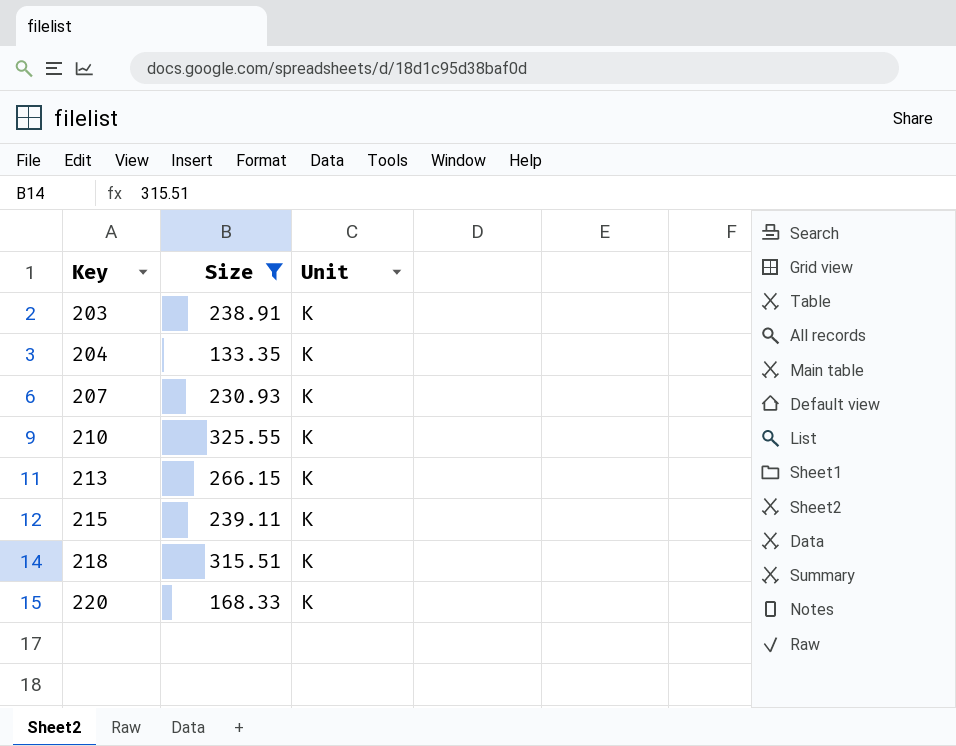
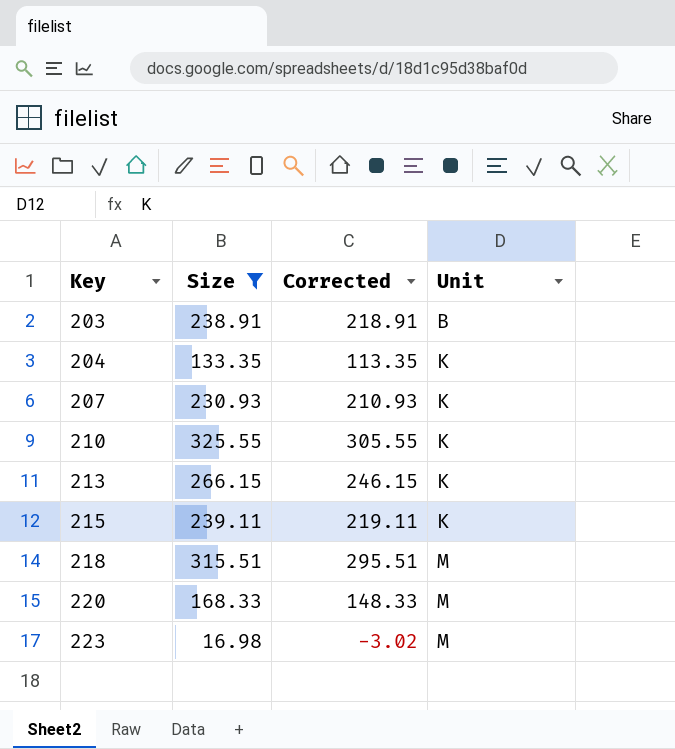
column Corrected | formula: none -> [Size] - 20
203 | Unit: K -> B
218 | Unit: K -> M
220 | Unit: K -> M
row 223: none -> 16.98 | -3.02 | M

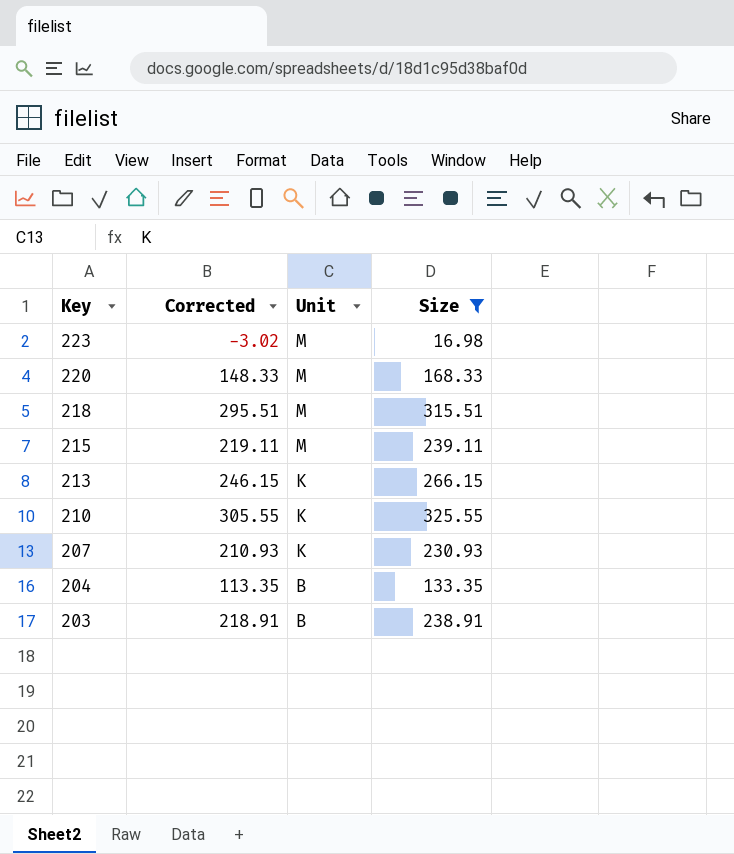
row order: Key ascending -> Key descending
column Size | position: 2 -> 4
215 | Unit: K -> M
204 | Unit: K -> B

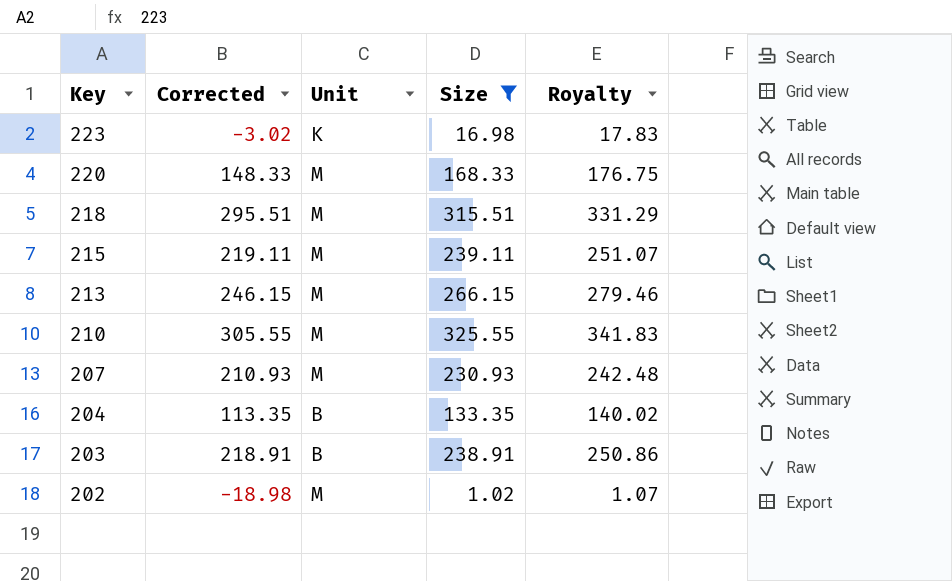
column Royalty | formula: none -> [Size] * 1.05
223 | Unit: M -> K
213 | Unit: K -> M
210 | Unit: K -> M
207 | Unit: K -> M
row 202: none -> -18.98 | M | 1.02 | 1.07

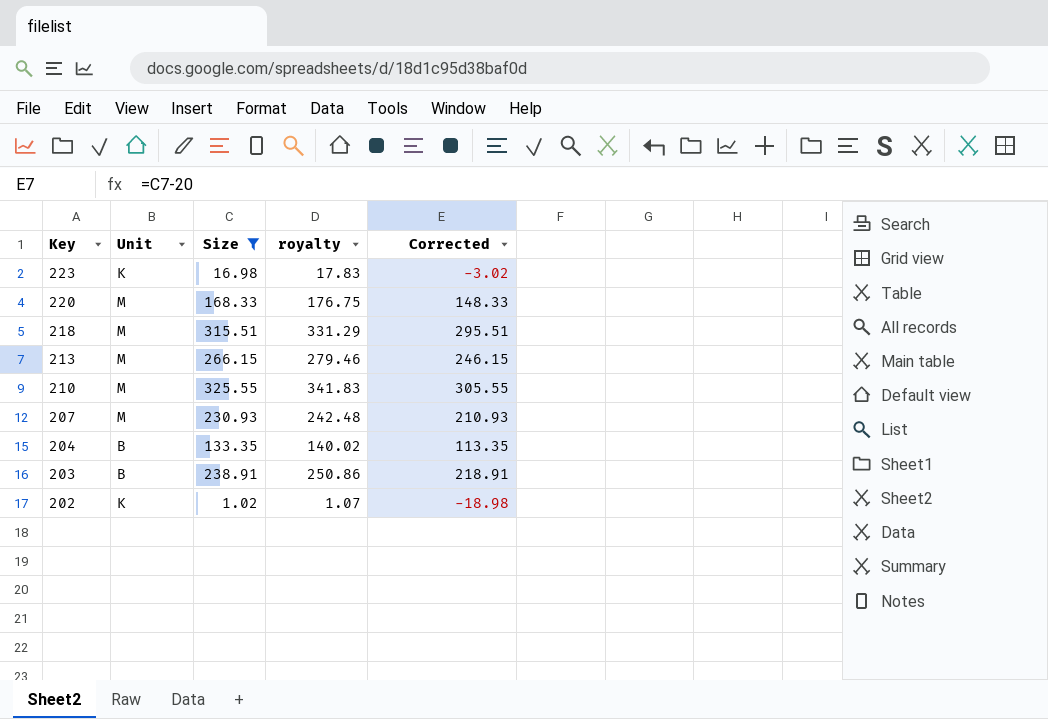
column name: Royalty -> royalty
column Corrected | position: 2 -> 5
row 215: 219.11 | M | 239.11 | 251.07 -> none
202 | Unit: M -> K

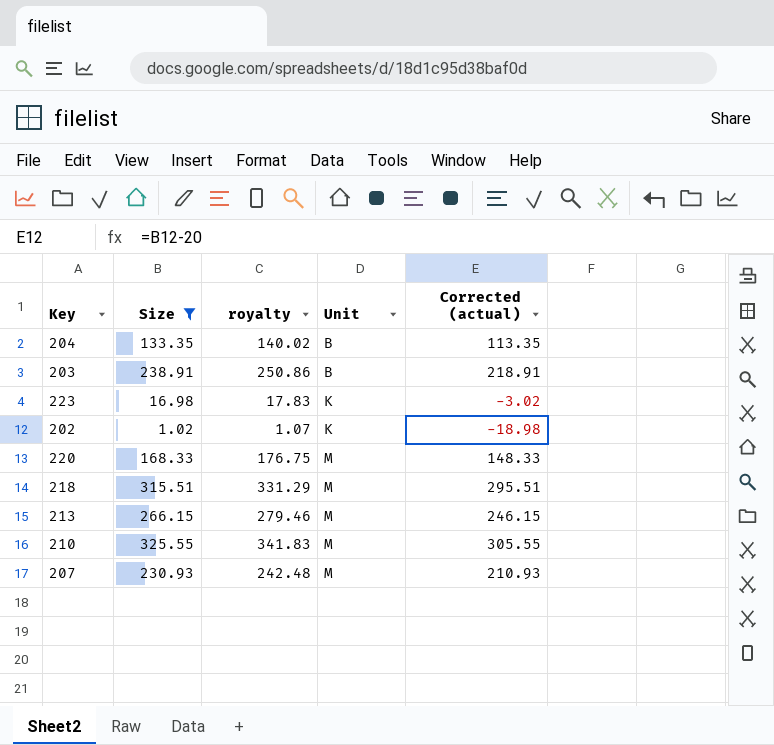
row order: Key descending -> Unit ascending
column Unit | position: 2 -> 4
column name: Corrected -> Corrected (actual)

